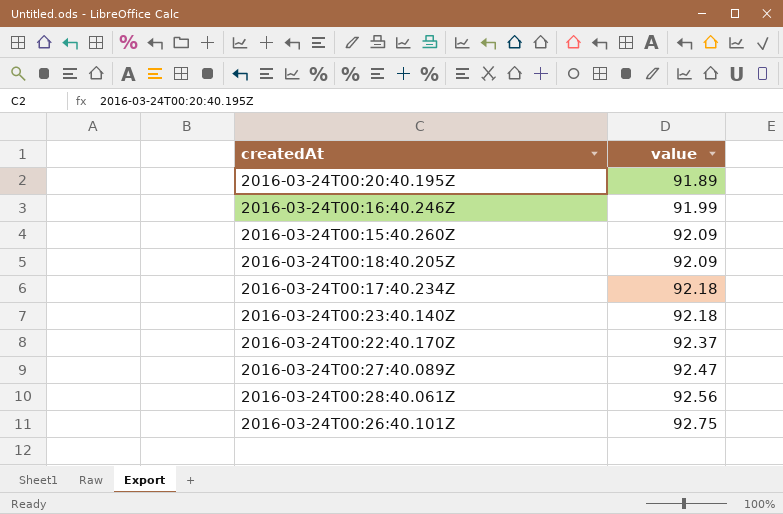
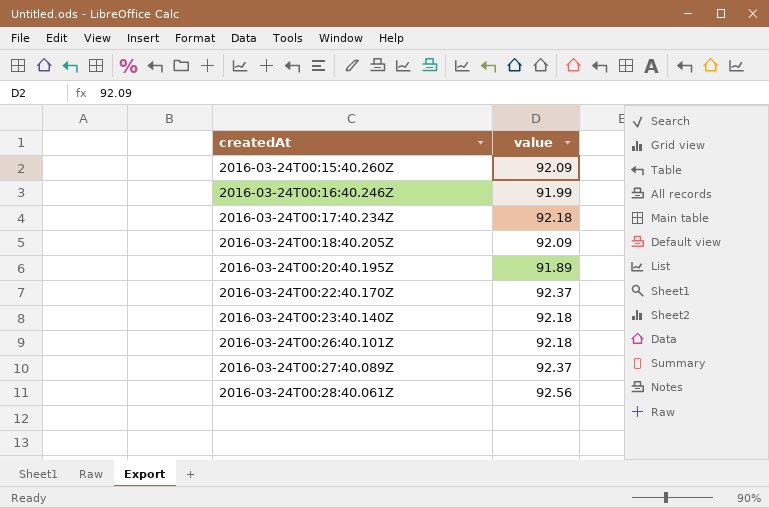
row order: value ascending -> createdAt ascending
2016-03-24T00:26:40.101Z | value: 92.75 -> 92.18
2016-03-24T00:27:40.089Z | value: 92.47 -> 92.37

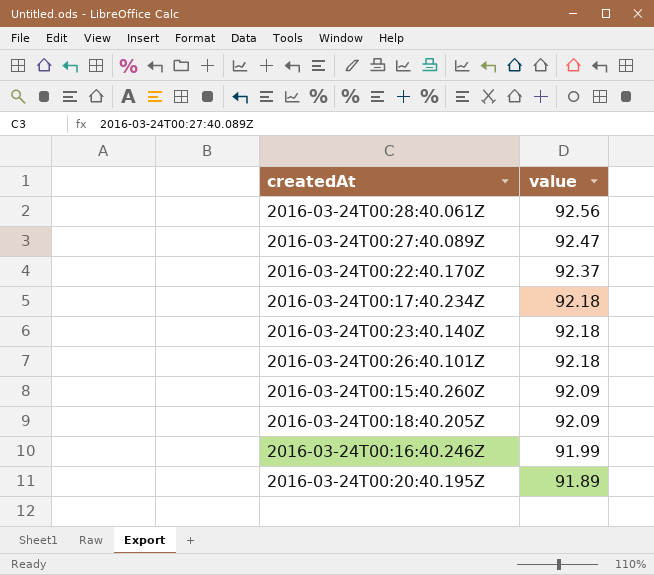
row order: createdAt ascending -> value descending
2016-03-24T00:27:40.089Z | value: 92.37 -> 92.47

